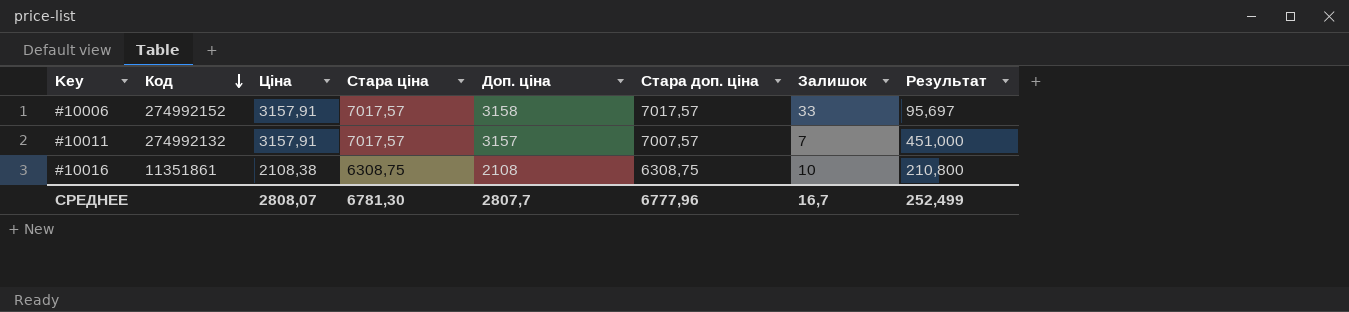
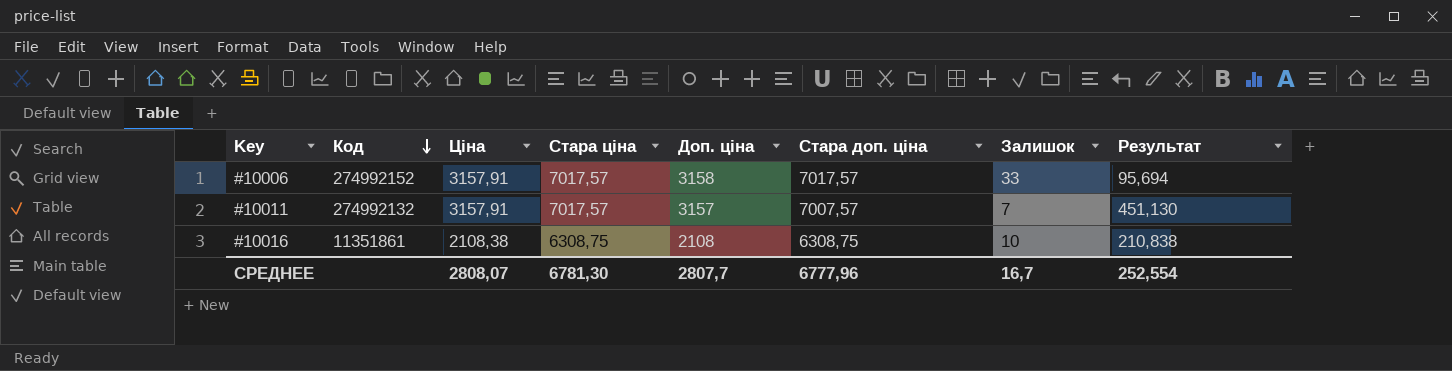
column Результат | formula: [Доп. ціна] / [Залишок] -> [Ціна] / [Залишок]
СРЕДНЕЕ | Результат: 252,499 -> 252,554

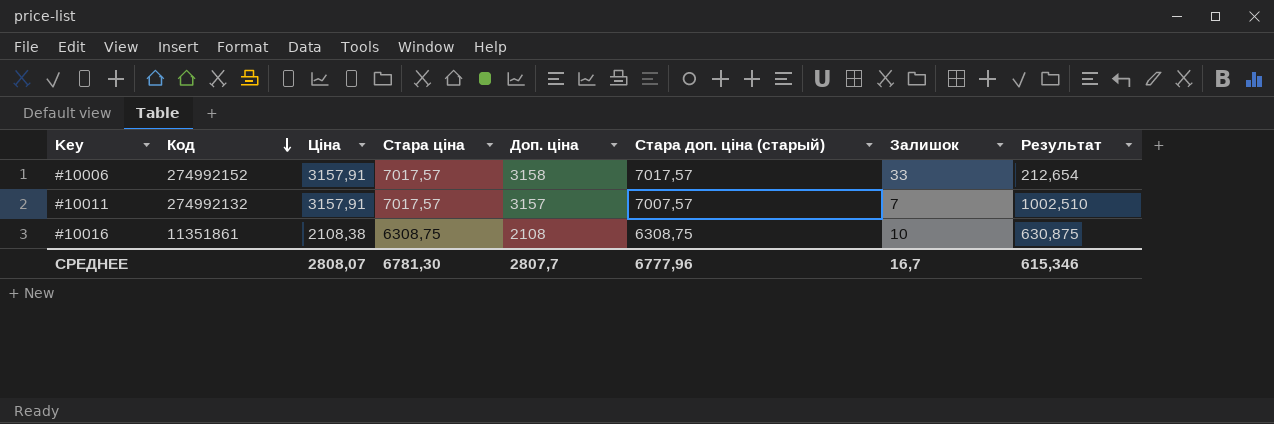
column name: Стара доп. ціна -> Стара доп. ціна (старый)
column Результат | formula: [Ціна] / [Залишок] -> [Стара ціна] / [Залишок]
СРЕДНЕЕ | Результат: 252,554 -> 615,346

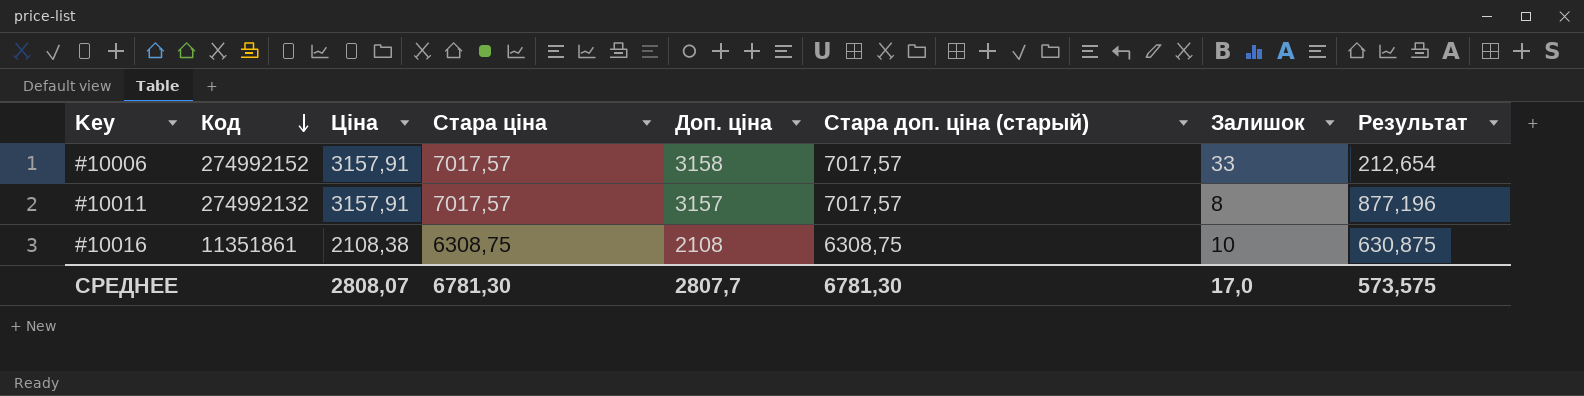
#10011 | Стара доп. ціна (старый): 7007,57 -> 7017,57
#10011 | Залишок: 7 -> 8
#10011 | Результат: 1002,510 -> 877,196
СРЕДНЕЕ | Стара доп. ціна (старый): 6777,96 -> 6781,30
СРЕДНЕЕ | Залишок: 16,7 -> 17,0
СРЕДНЕЕ | Результат: 615,346 -> 573,575

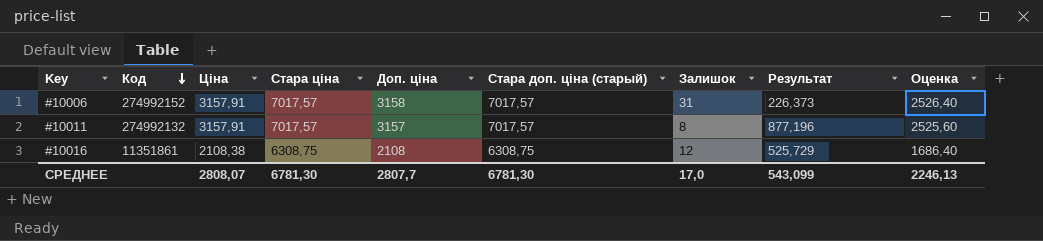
column Оценка | formula: none -> [Доп. ціна] * 0,8
#10006 | Залишок: 33 -> 31
#10006 | Результат: 212,654 -> 226,373
#10016 | Залишок: 10 -> 12
#10016 | Результат: 630,875 -> 525,729
СРЕДНЕЕ | Результат: 573,575 -> 543,099

